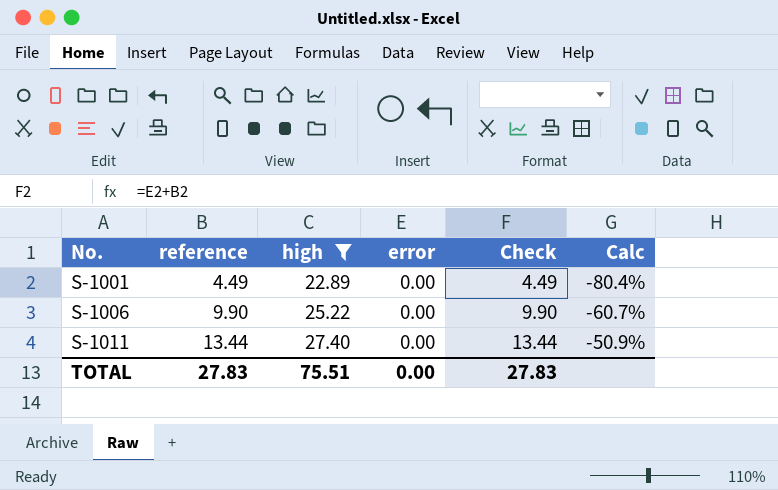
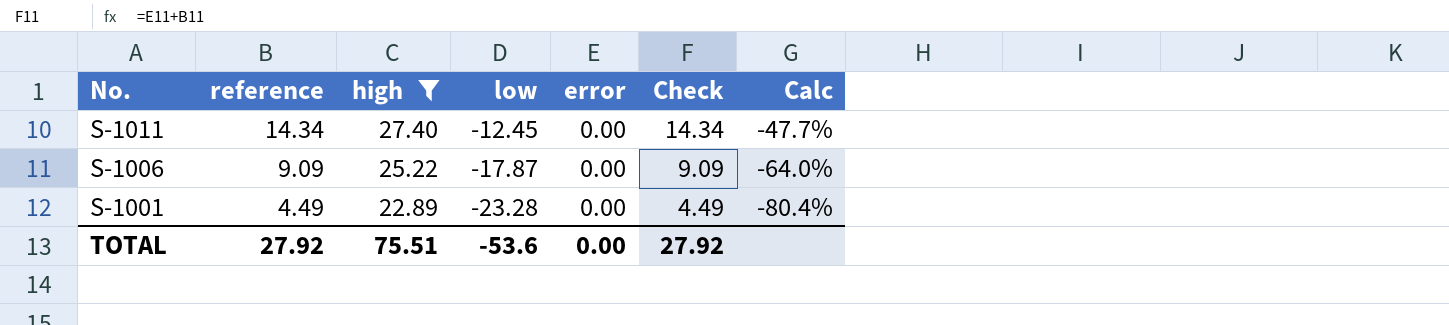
row order: No. ascending -> No. descending
column low | position: none -> 4
S-1011 | reference: 13.44 -> 14.34
S-1011 | Check: 13.44 -> 14.34
S-1011 | Calc: -50.9% -> -47.7%
S-1006 | reference: 9.90 -> 9.09
S-1006 | Check: 9.90 -> 9.09
S-1006 | Calc: -60.7% -> -64.0%
TOTAL | reference: 27.83 -> 27.92
TOTAL | Check: 27.83 -> 27.92

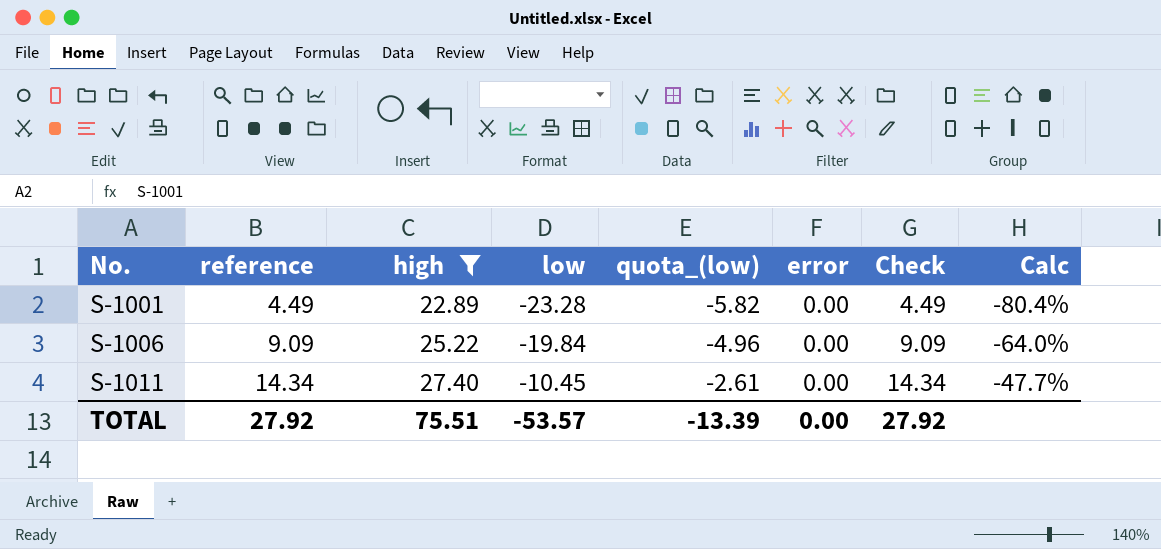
row order: No. descending -> No. ascending
column quota_(low) | formula: none -> [low] * 0.25
S-1006 | low: -17.87 -> -19.84
S-1011 | low: -12.45 -> -10.45
TOTAL | low: -53.6 -> -53.57

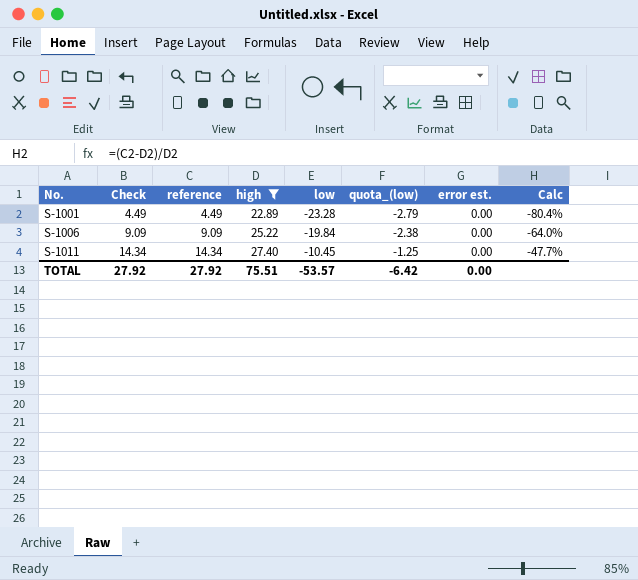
column Check | position: 7 -> 2
column quota_(low) | formula: [low] * 0.25 -> [low] * 0.12
column name: error -> error est.
TOTAL | quota_(low): -13.39 -> -6.42

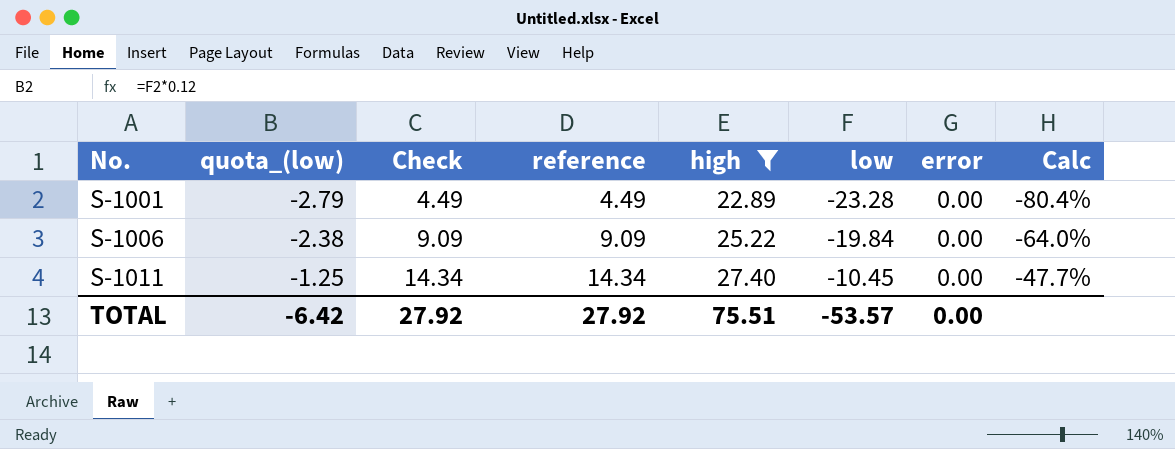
column quota_(low) | position: 6 -> 2
column name: error est. -> error

